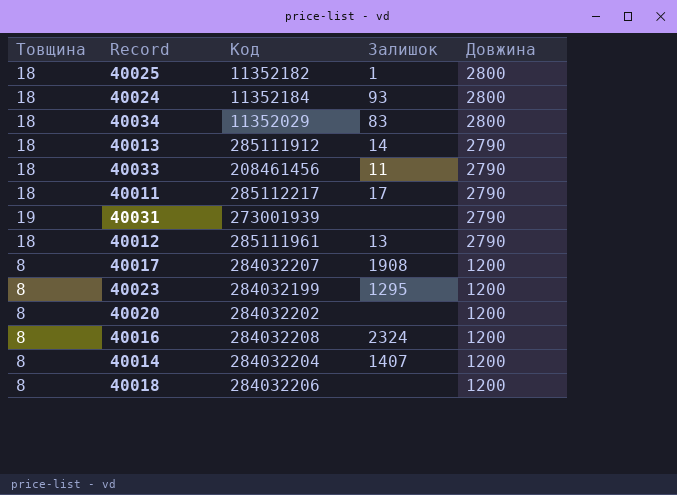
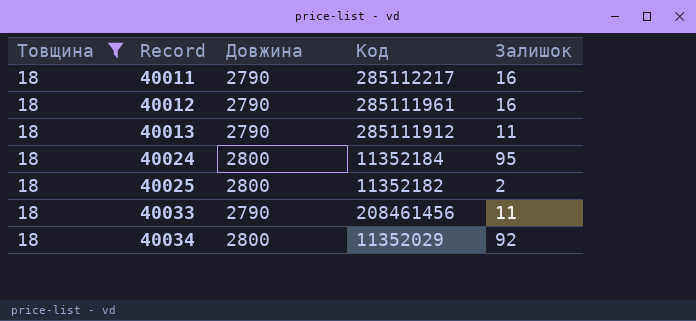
filter: none -> Товщина = 18
row order: Довжина descending -> Record ascending
column Довжина | position: 5 -> 3
40011 | Залишок: 17 -> 16
40012 | Залишок: 13 -> 16
40013 | Залишок: 14 -> 11
40024 | Залишок: 93 -> 95
40025 | Залишок: 1 -> 2
40034 | Залишок: 83 -> 92

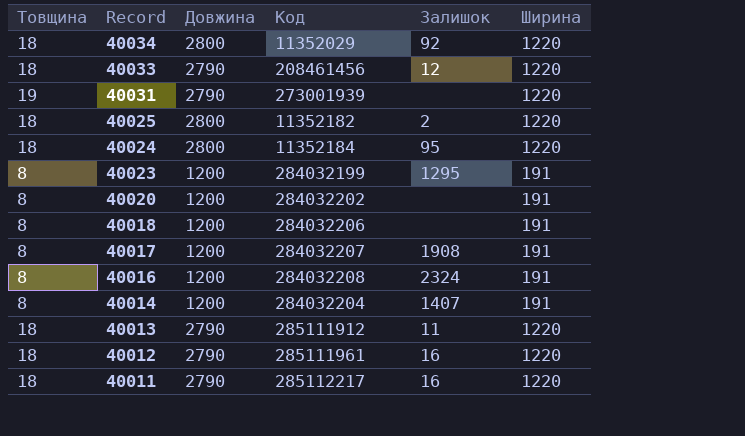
filter: Товщина = 18 -> none
row order: Record ascending -> Record descending
column Ширина | position: none -> 6
40033 | Залишок: 11 -> 12

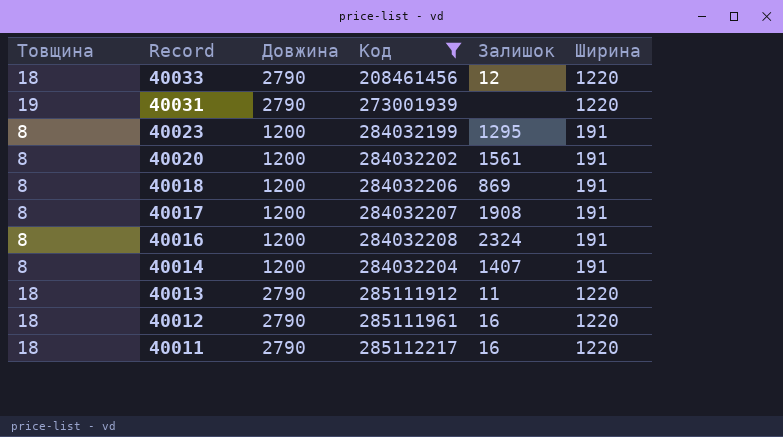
filter: none -> Код >= 208461456
40020 | Залишок: none -> 1561
40018 | Залишок: none -> 869

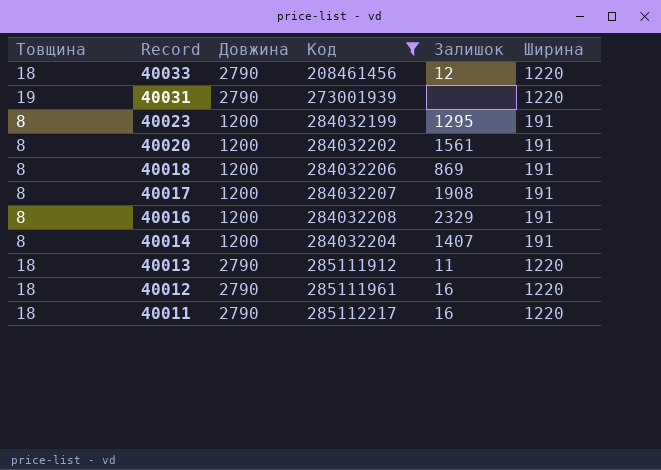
40016 | Залишок: 2324 -> 2329

